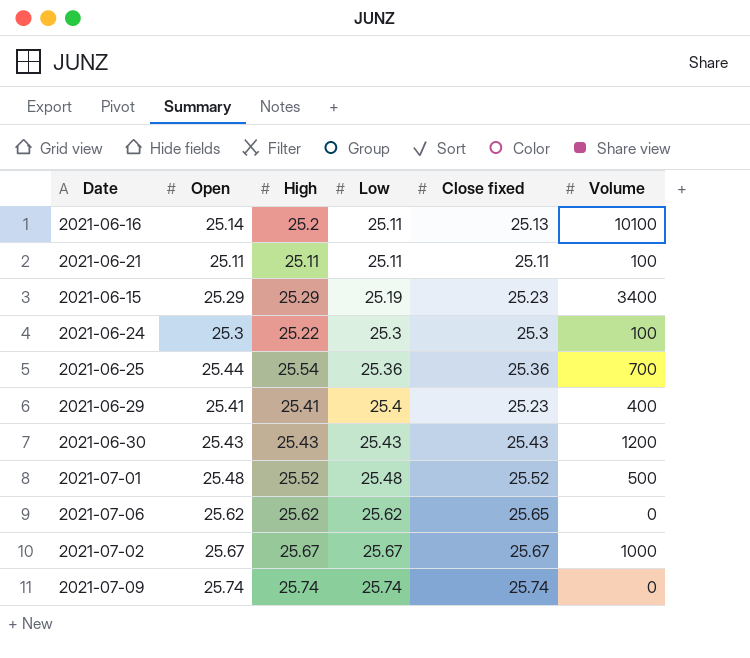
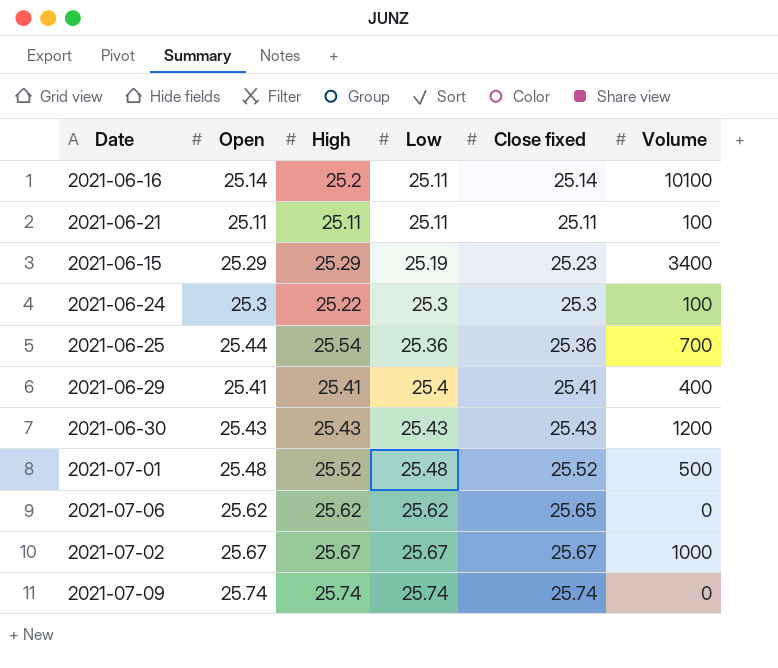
2021-06-16 | Close fixed: 25.13 -> 25.14
2021-06-29 | Close fixed: 25.23 -> 25.41

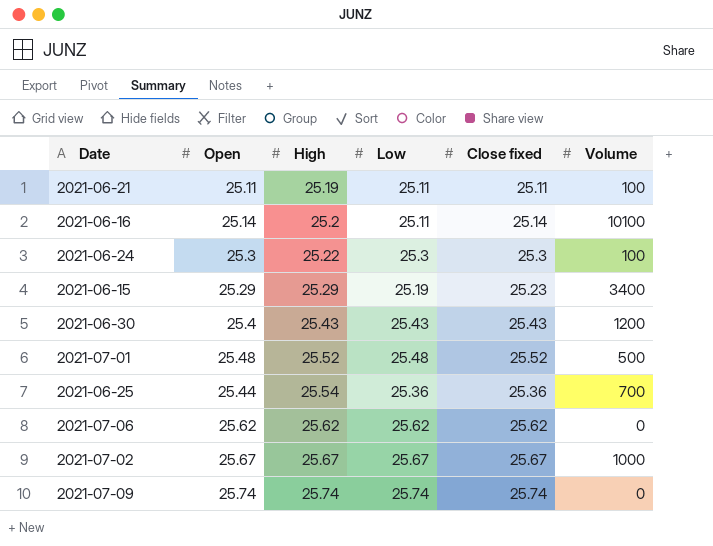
row order: Low ascending -> High ascending
row 2021-06-29: 25.41 | 25.41 | 25.4 | 25.41 | 400 -> none
2021-06-21 | High: 25.11 -> 25.19
2021-06-30 | Open: 25.43 -> 25.4
2021-07-06 | Close fixed: 25.65 -> 25.62

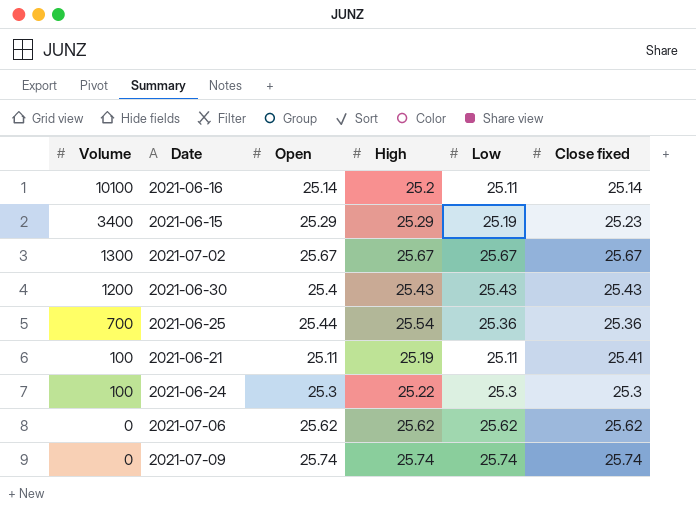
row order: High ascending -> Volume descending
column Volume | position: 6 -> 1
row 2021-07-01: 25.48 | 25.52 | 25.48 | 25.52 | 500 -> none
2021-07-02 | Volume: 1000 -> 1300
2021-06-21 | Close fixed: 25.11 -> 25.41

